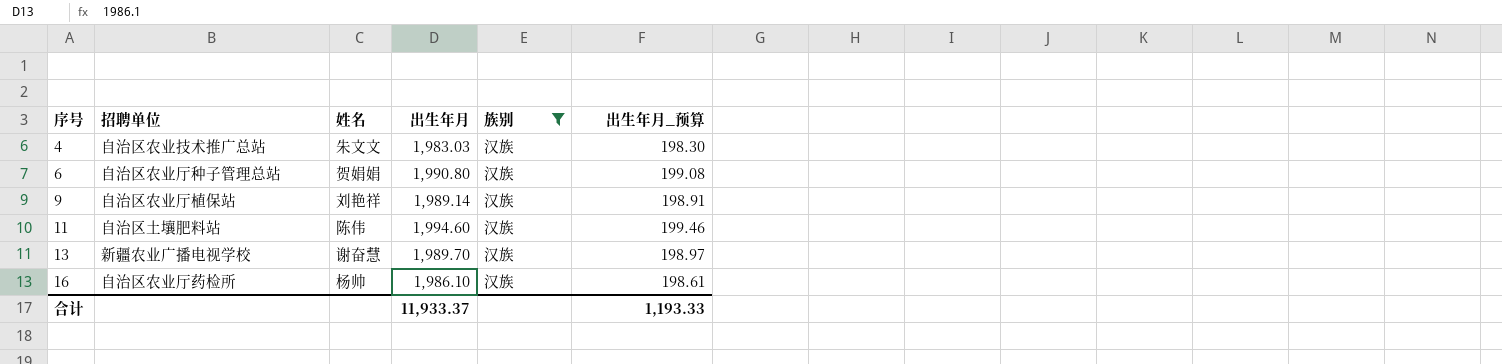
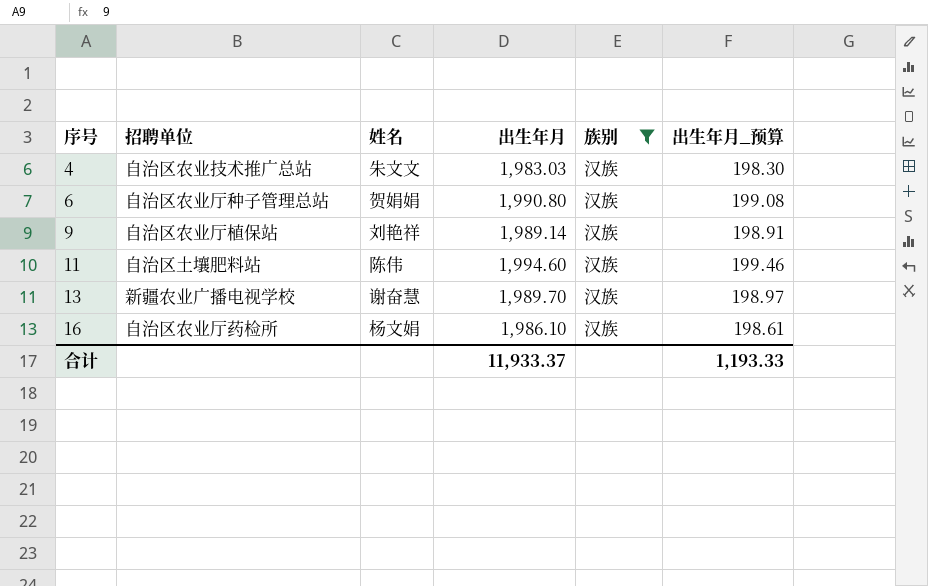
16 | 姓名: 杨帅 -> 杨文娟

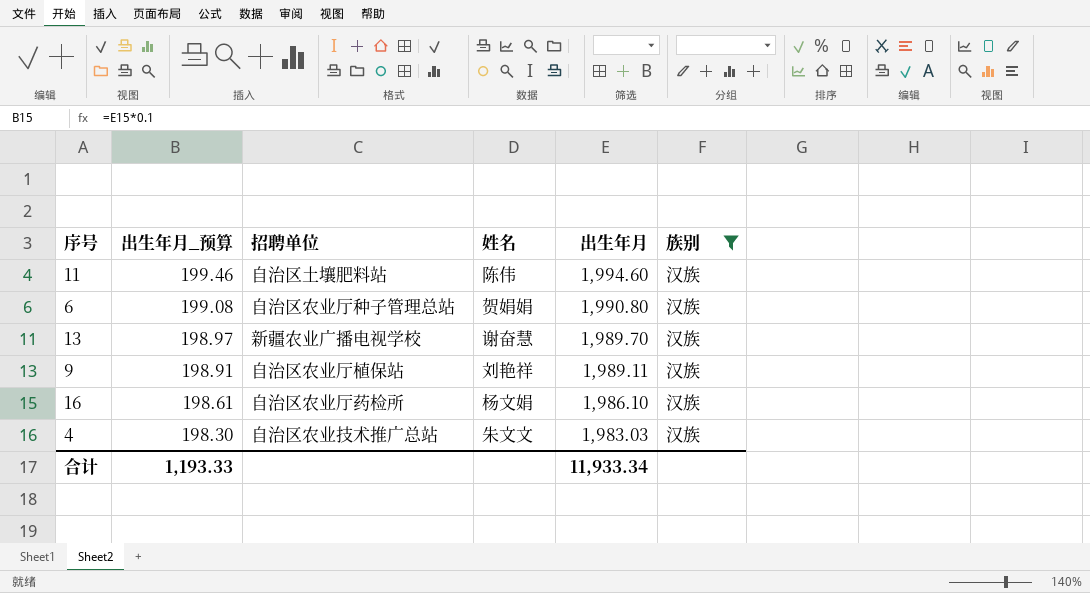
row order: 序号 ascending -> 出生年月_预算 descending
column 出生年月_预算 | position: 6 -> 2
9 | 出生年月: 1,989.14 -> 1,989.11
合计 | 出生年月: 11,933.37 -> 11,933.34

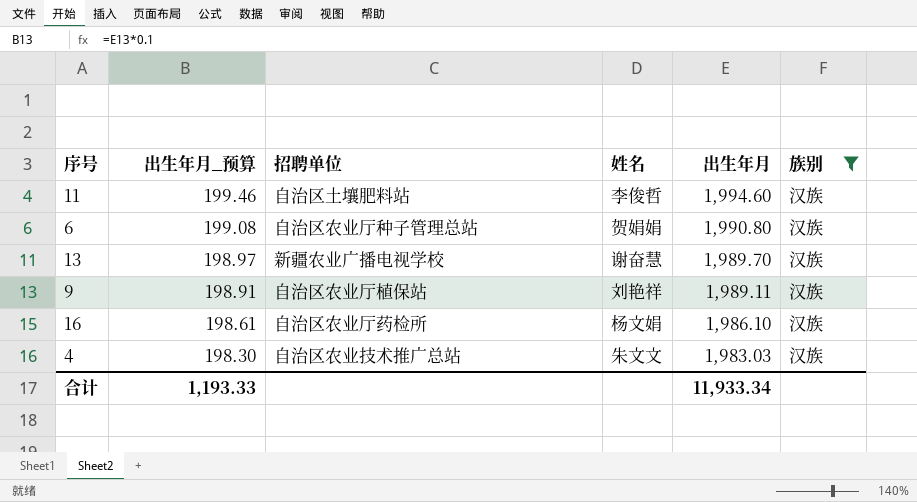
11 | 姓名: 陈伟 -> 李俊哲

